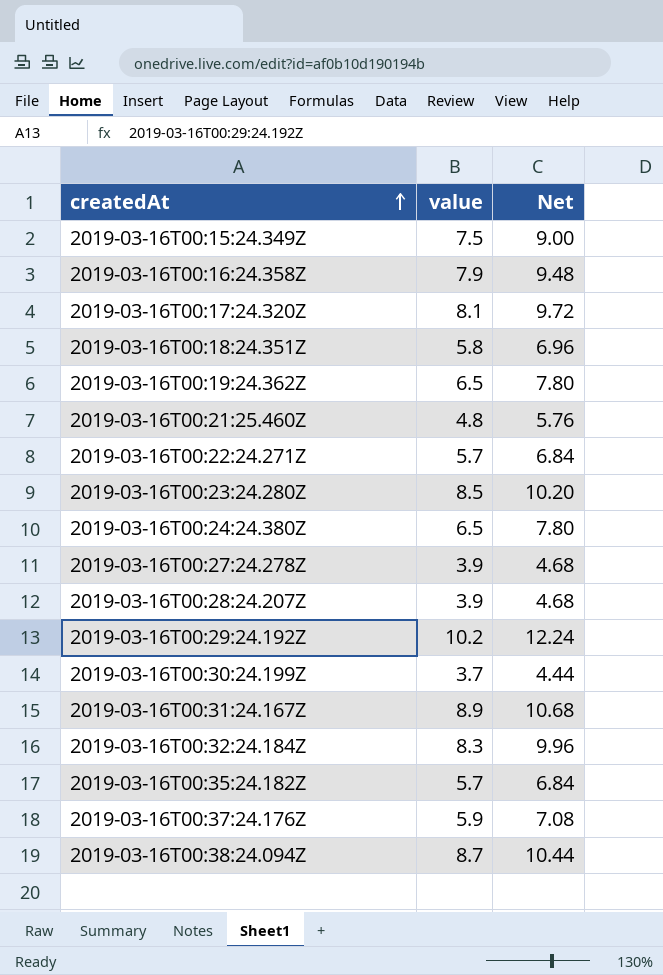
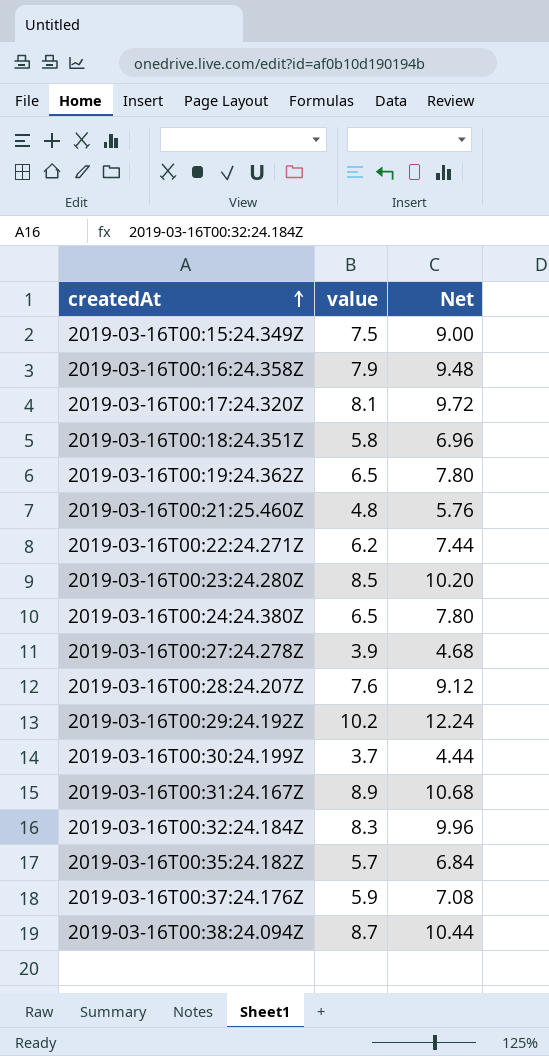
2019-03-16T00:22:24.271Z | value: 5.7 -> 6.2
2019-03-16T00:22:24.271Z | Net: 6.84 -> 7.44
2019-03-16T00:28:24.207Z | value: 3.9 -> 7.6
2019-03-16T00:28:24.207Z | Net: 4.68 -> 9.12

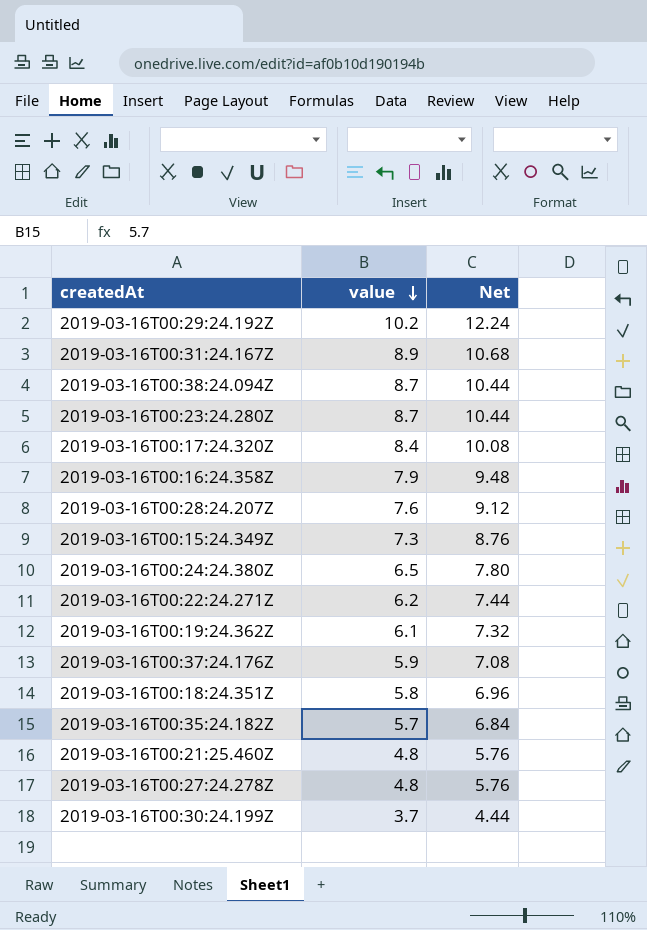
row order: createdAt ascending -> value descending
row 2019-03-16T00:32:24.184Z: 8.3 | 9.96 -> none
2019-03-16T00:23:24.280Z | value: 8.5 -> 8.7
2019-03-16T00:23:24.280Z | Net: 10.20 -> 10.44
2019-03-16T00:17:24.320Z | value: 8.1 -> 8.4
2019-03-16T00:17:24.320Z | Net: 9.72 -> 10.08
2019-03-16T00:15:24.349Z | value: 7.5 -> 7.3
2019-03-16T00:15:24.349Z | Net: 9.00 -> 8.76
2019-03-16T00:19:24.362Z | value: 6.5 -> 6.1
2019-03-16T00:19:24.362Z | Net: 7.80 -> 7.32
2019-03-16T00:27:24.278Z | value: 3.9 -> 4.8
2019-03-16T00:27:24.278Z | Net: 4.68 -> 5.76

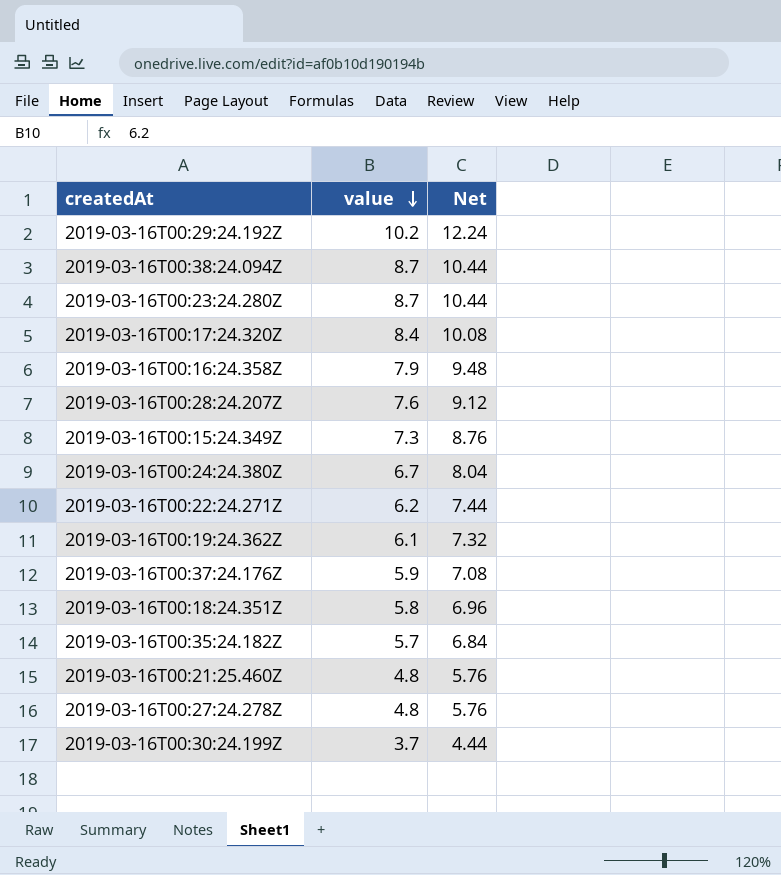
row 2019-03-16T00:31:24.167Z: 8.9 | 10.68 -> none
2019-03-16T00:24:24.380Z | value: 6.5 -> 6.7
2019-03-16T00:24:24.380Z | Net: 7.80 -> 8.04

